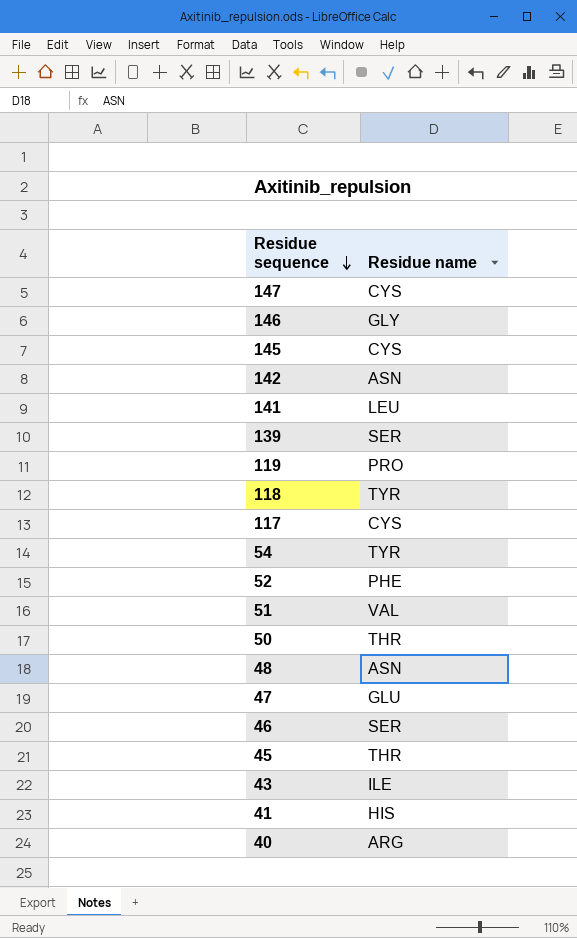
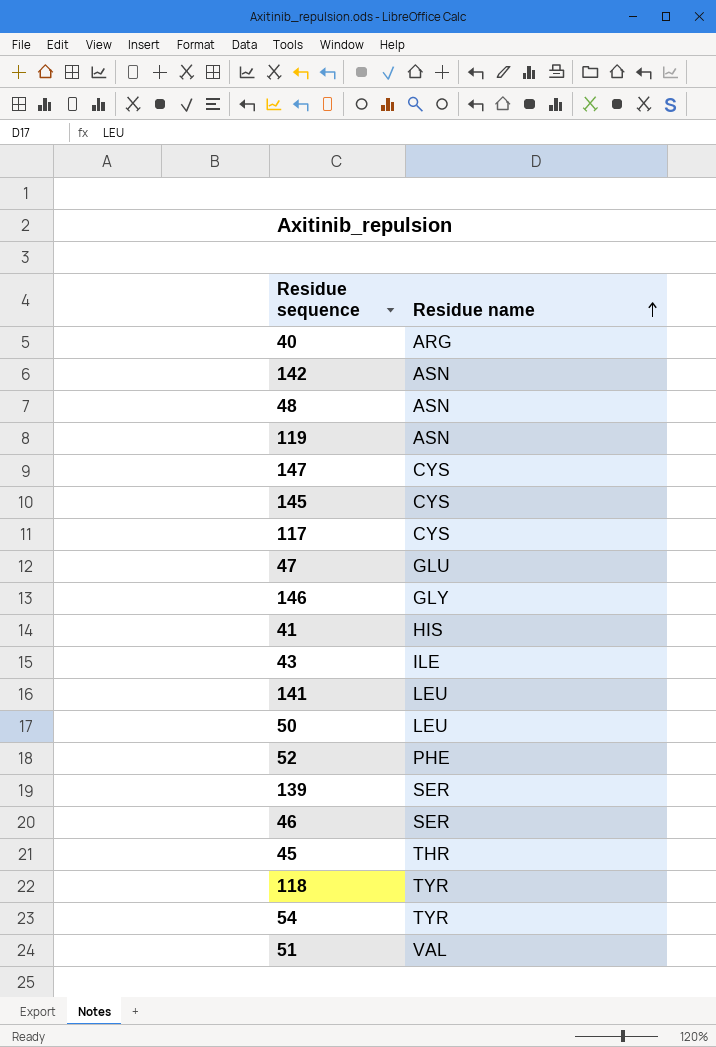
row order: Residue sequence descending -> Residue name ascending
119 | Residue name: PRO -> ASN
50 | Residue name: THR -> LEU

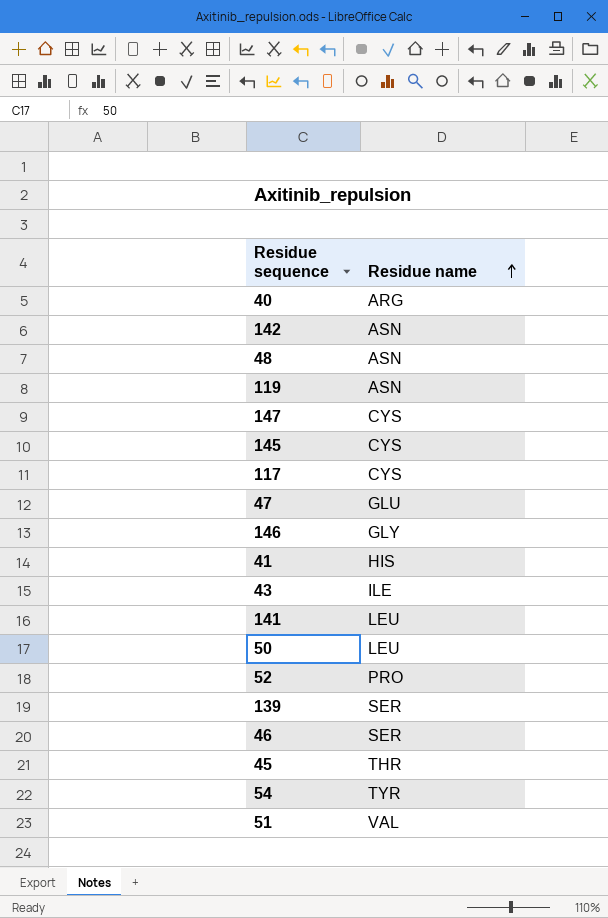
row 118: TYR -> none
52 | Residue name: PHE -> PRO

